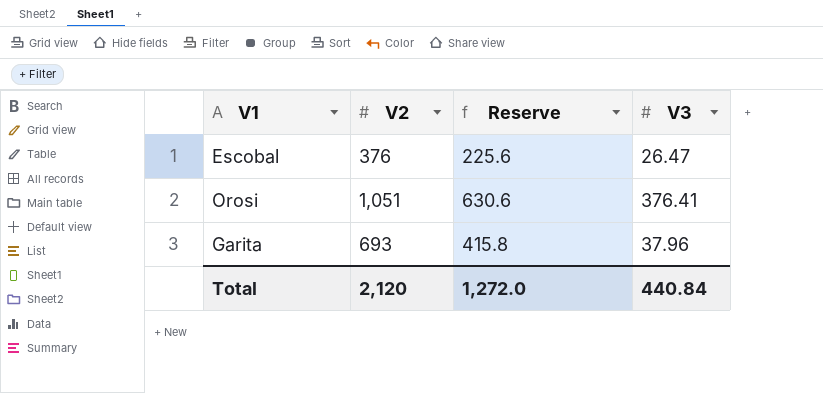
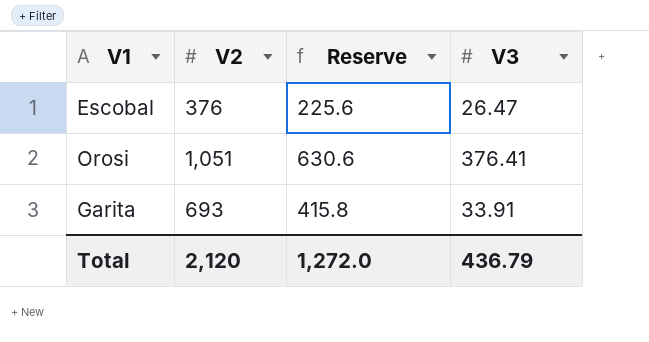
Garita | V3: 37.96 -> 33.91
Total | V3: 440.84 -> 436.79

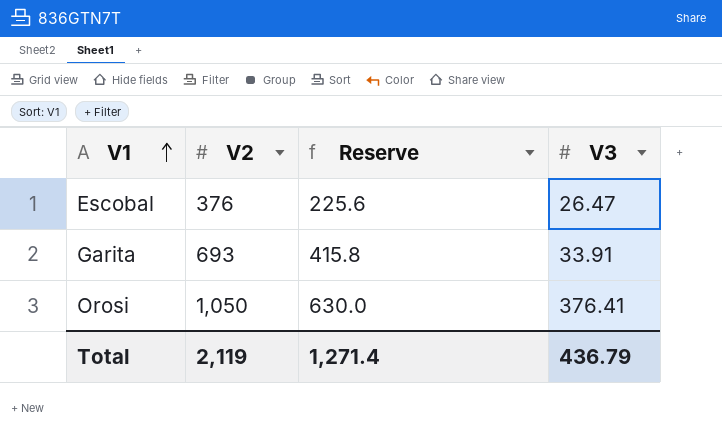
row order: none -> V1 ascending
Orosi | V2: 1,051 -> 1,050
Orosi | Reserve: 630.6 -> 630.0
Total | V2: 2,120 -> 2,119
Total | Reserve: 1,272.0 -> 1,271.4

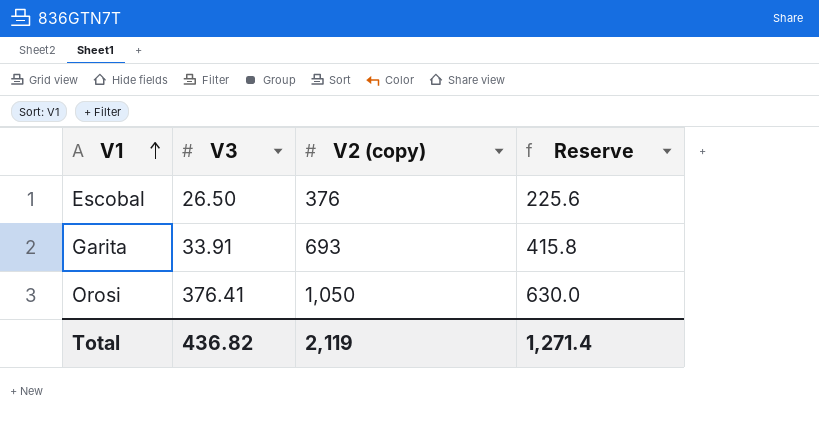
column V3 | position: 4 -> 2
column name: V2 -> V2 (copy)
Escobal | V3: 26.47 -> 26.50
Total | V3: 436.79 -> 436.82

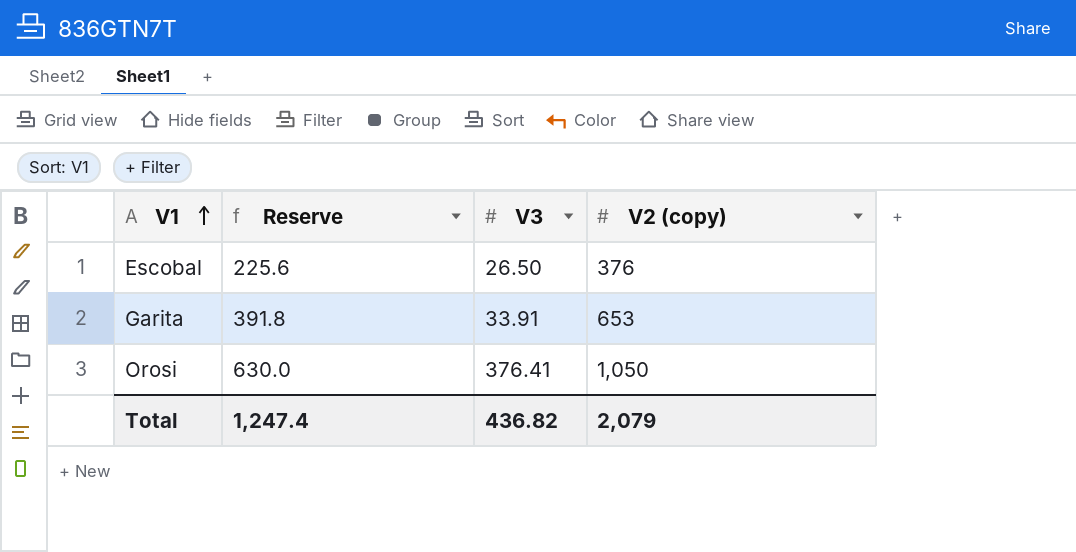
column Reserve | position: 4 -> 2
Garita | Reserve: 415.8 -> 391.8
Garita | V2 (copy): 693 -> 653
Total | Reserve: 1,271.4 -> 1,247.4
Total | V2 (copy): 2,119 -> 2,079

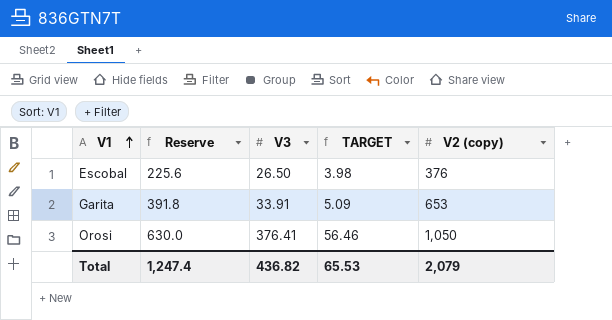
column TARGET | formula: none -> [V3] * 0.15

